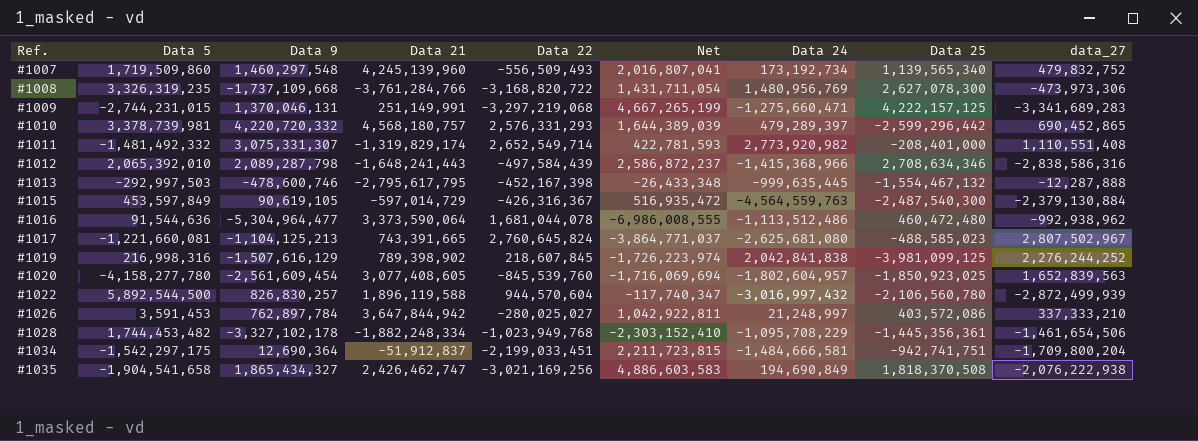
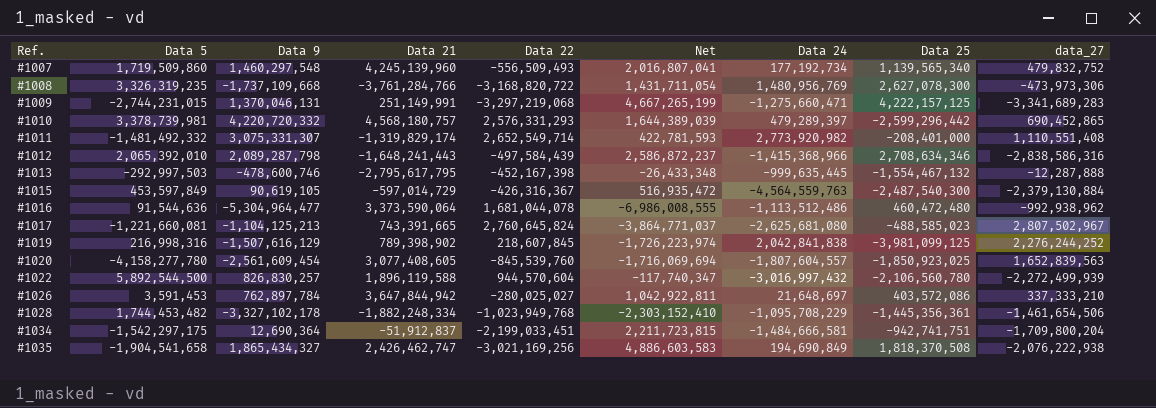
#1007 | Data 24: 173,192,734 -> 177,192,734
#1020 | Data 24: -1,802,604,957 -> -1,807,604,557
#1022 | data_27: -2,872,499,939 -> -2,272,499,939
#1026 | Data 24: 21,248,997 -> 21,648,697

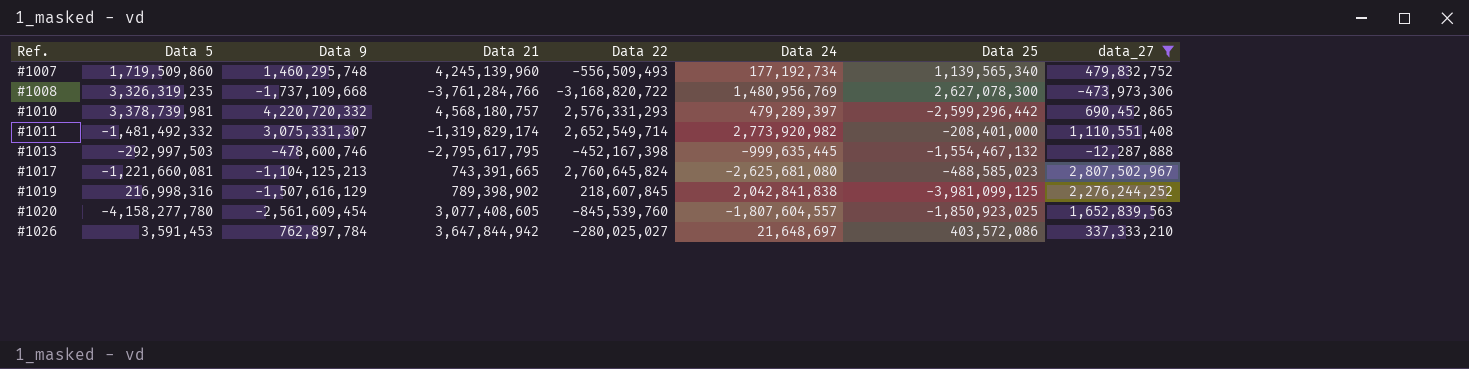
filter: none -> data_27 >= -473,973,306
column Net | formula: [Data 9] - [Data 22] -> none
#1007 | Data 9: 1,460,297,548 -> 1,460,295,748

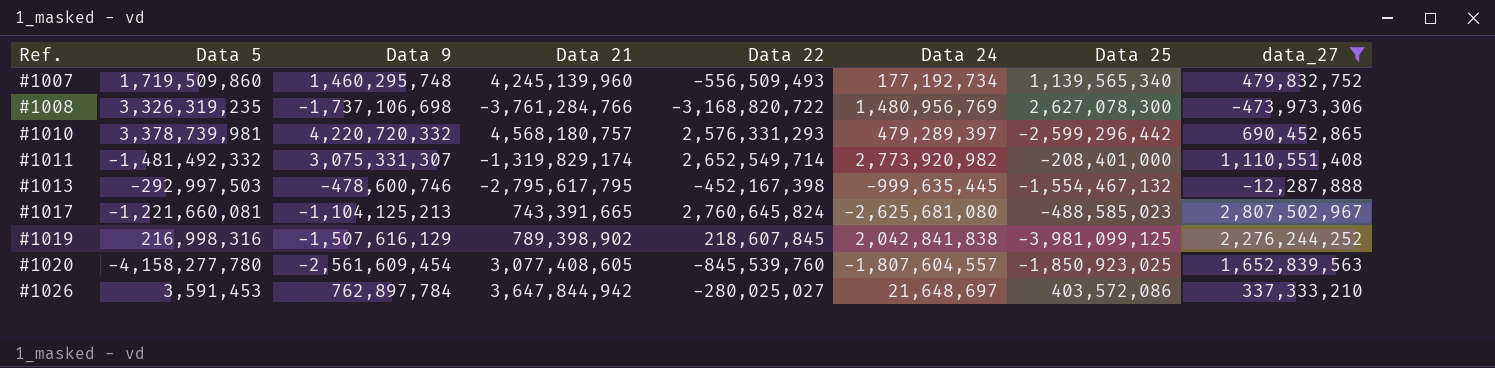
#1008 | Data 9: -1,737,109,668 -> -1,737,106,698

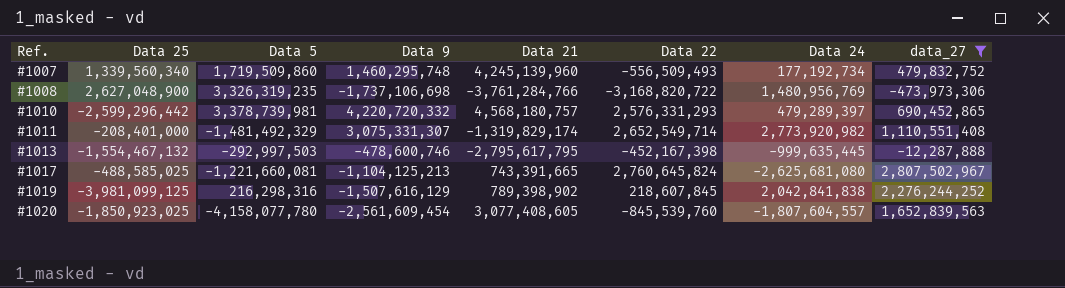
column Data 25 | position: 7 -> 2
row #1026: 3,591,453 | 762,897,784 | 3,647,844,942 | -280,025,027 | 21,648,697 | 403,572,086 | 337,333,210 -> none
#1007 | Data 25: 1,139,565,340 -> 1,339,560,340
#1008 | Data 25: 2,627,078,300 -> 2,627,048,900
#1011 | Data 5: -1,481,492,332 -> -1,481,492,329
#1017 | Data 25: -488,585,023 -> -488,585,025
#1019 | Data 5: 216,998,316 -> 216,298,316
#1020 | Data 5: -4,158,277,780 -> -4,158,077,780

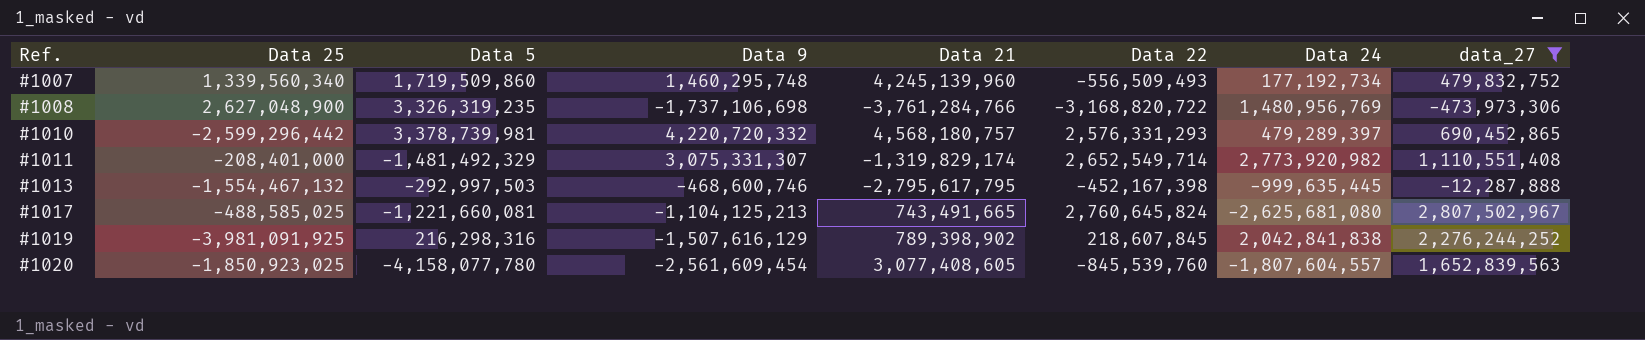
#1013 | Data 9: -478,600,746 -> -468,600,746
#1017 | Data 21: 743,391,665 -> 743,491,665
#1019 | Data 25: -3,981,099,125 -> -3,981,091,925

